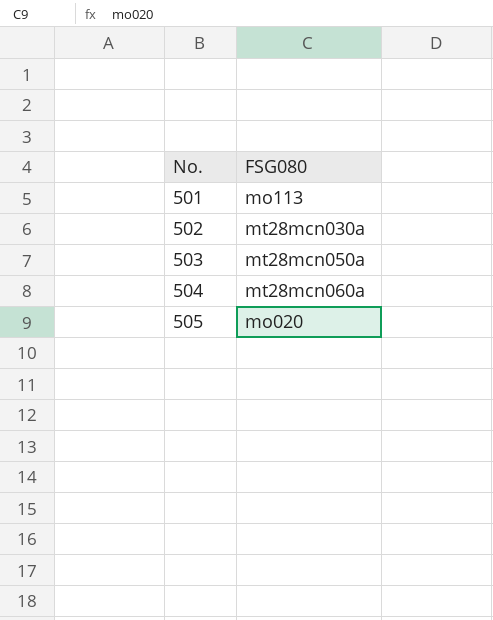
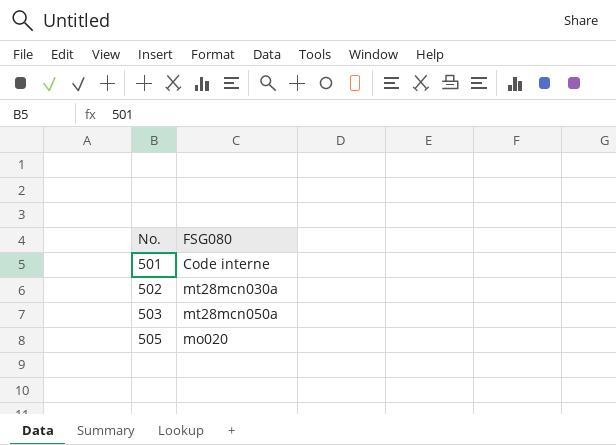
row 504: mt28mcn060a -> none
501 | FSG080: mo113 -> Code interne

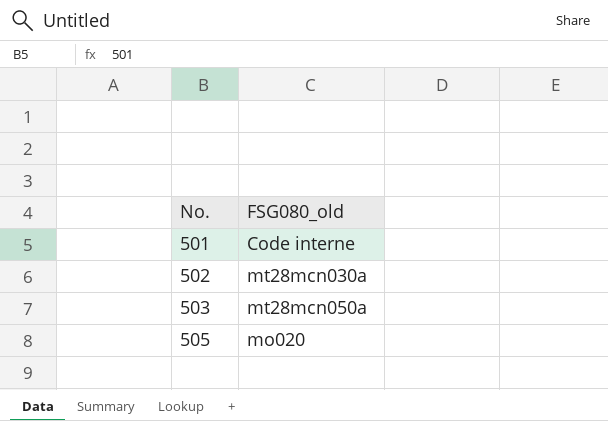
column name: FSG080 -> FSG080_old

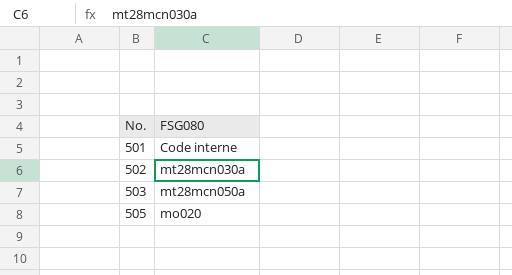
column name: FSG080_old -> FSG080

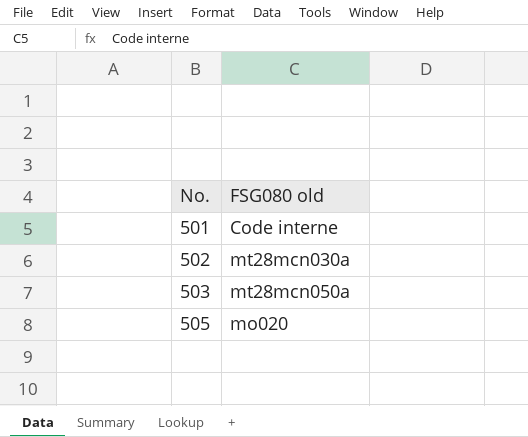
column name: FSG080 -> FSG080 old

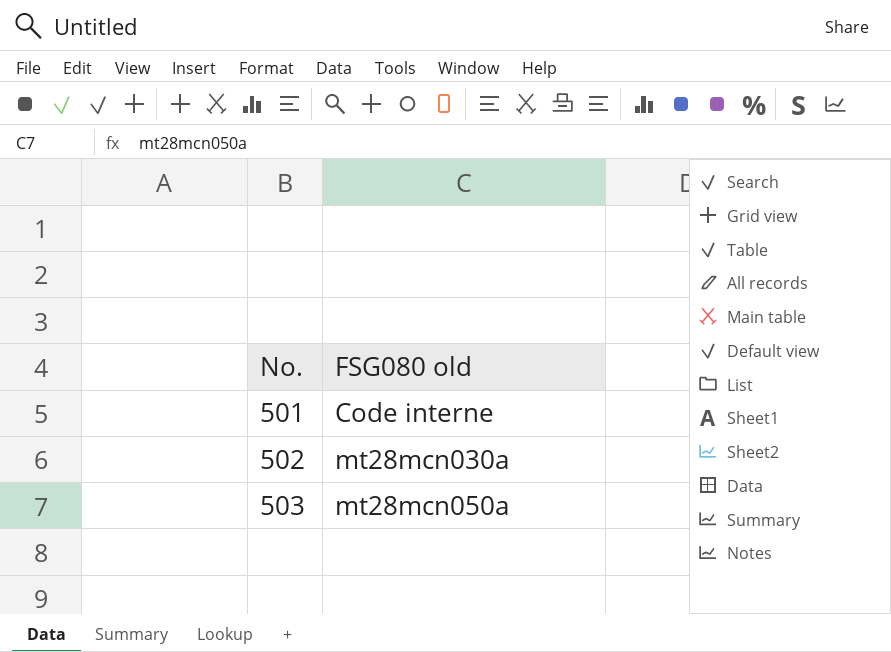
row 505: mo020 -> none

